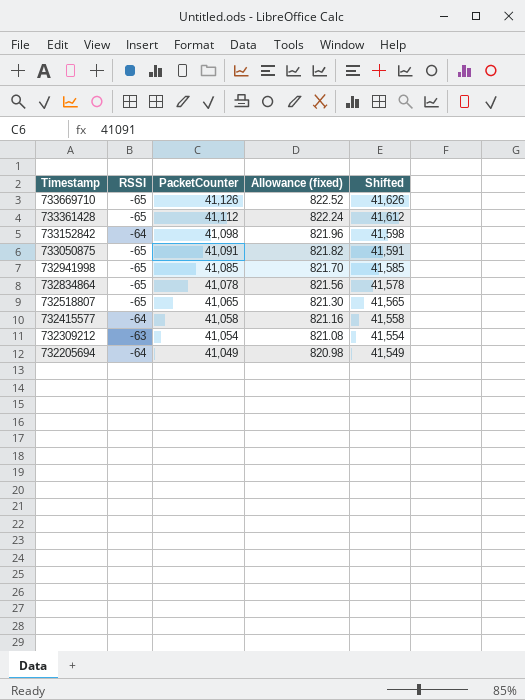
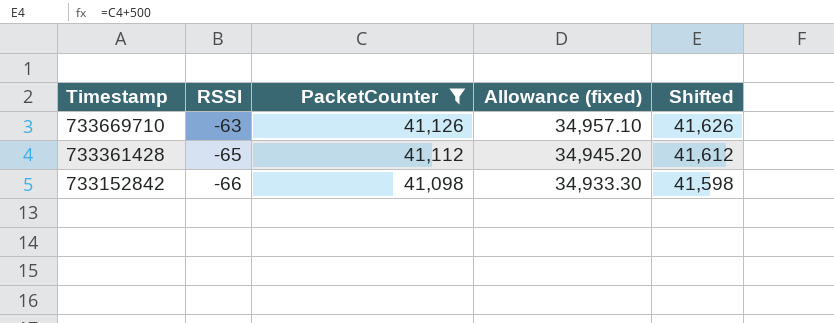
filter: none -> PacketCounter >= 41,098
column Allowance (fixed) | formula: [PacketCounter] * 0.02 -> [PacketCounter] * 0.85
733669710 | RSSI: -65 -> -63
733152842 | RSSI: -64 -> -66

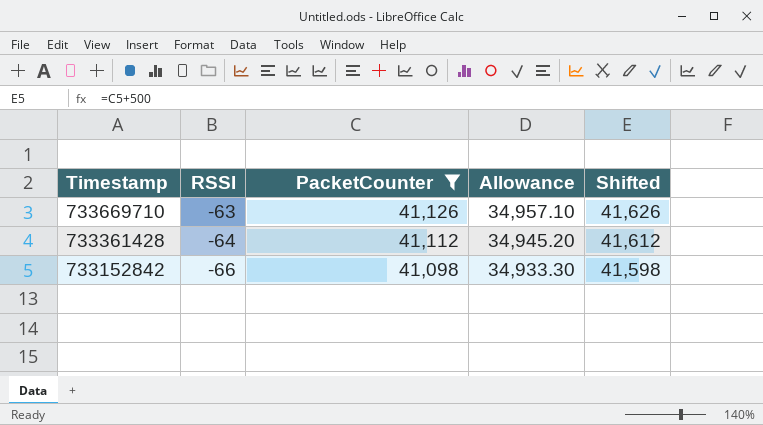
column name: Allowance (fixed) -> Allowance
733361428 | RSSI: -65 -> -64

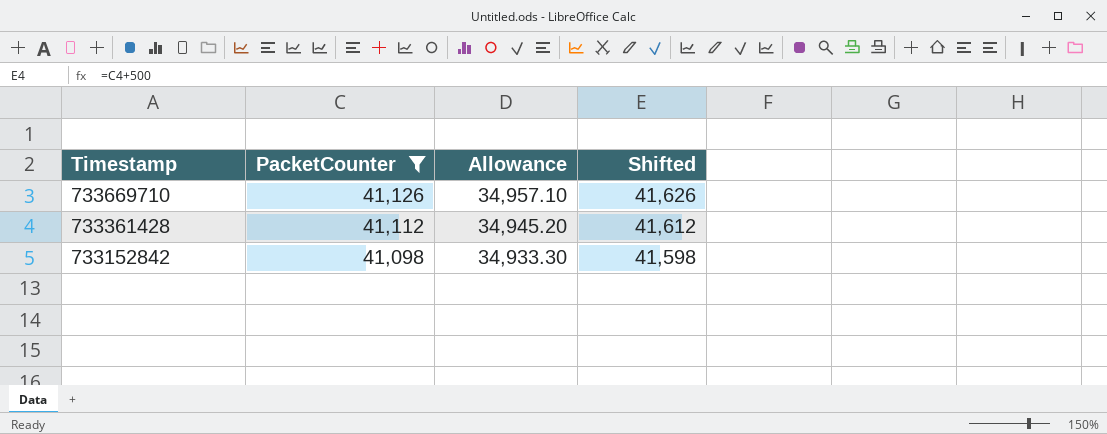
column RSSI | position: 2 -> none

